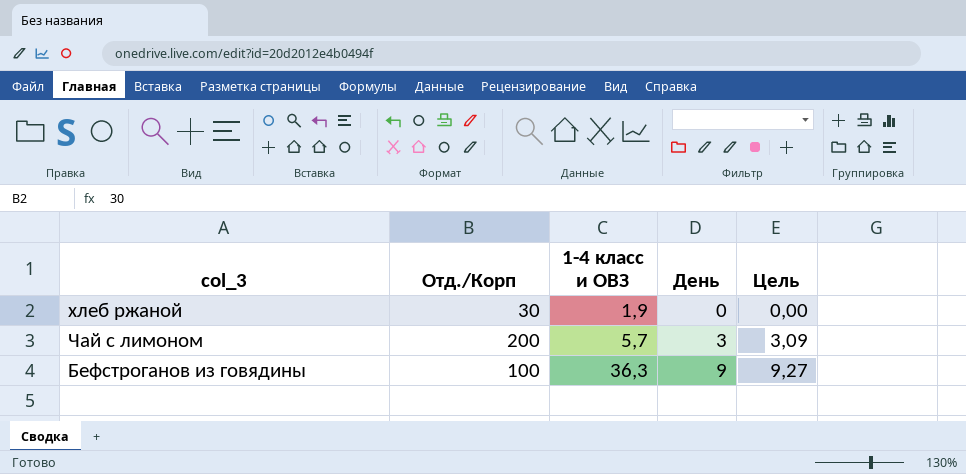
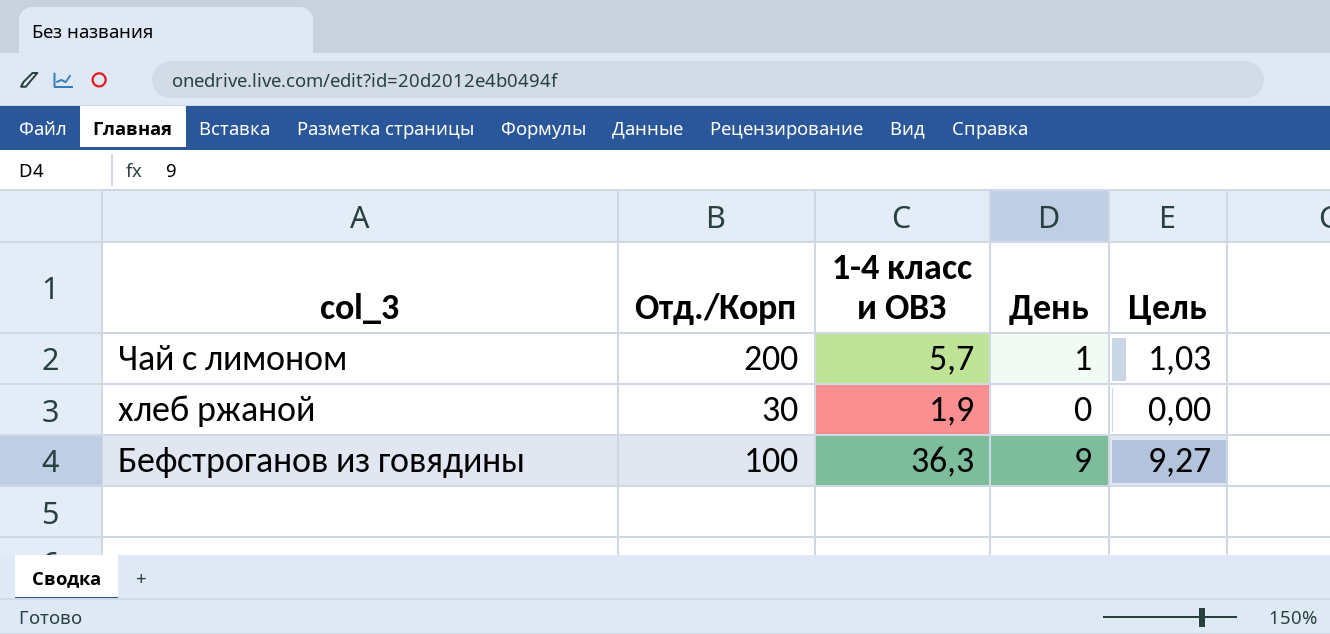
row order: 1-4 класс и ОВЗ ascending -> col_3 descending
Чай с лимоном | День: 3 -> 1
Чай с лимоном | Цель: 3,09 -> 1,03

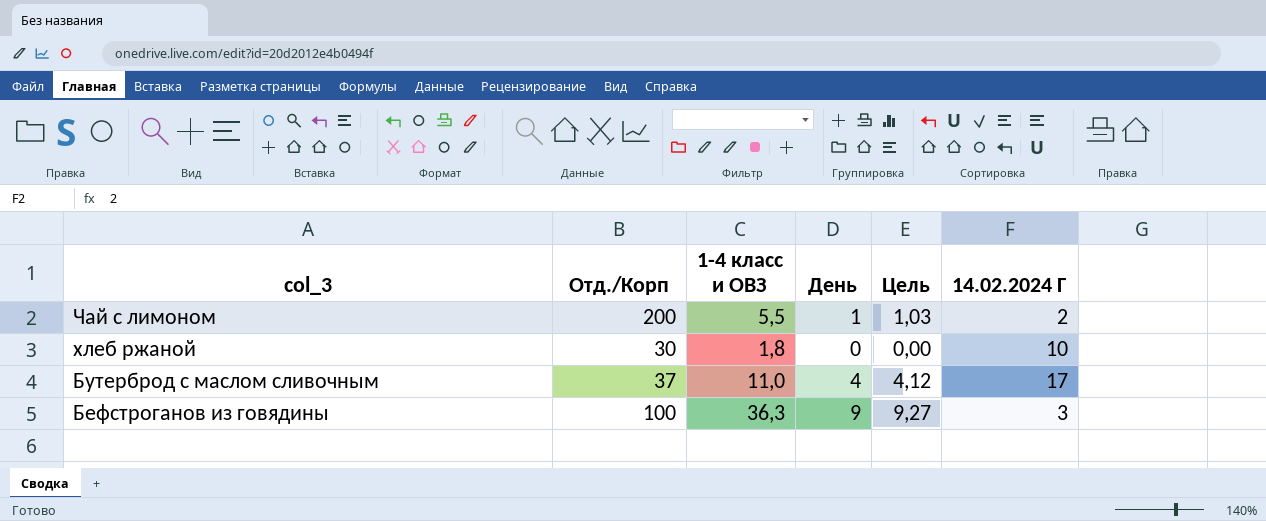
column 14.02.2024 Г | position: none -> 6
Чай с лимоном | 1-4 класс и ОВЗ: 5,7 -> 5,5
хлеб ржаной | 1-4 класс и ОВЗ: 1,9 -> 1,8
row Бутерброд с маслом сливочным: none -> 37 | 11,0 | 4 | 4,12 | 17

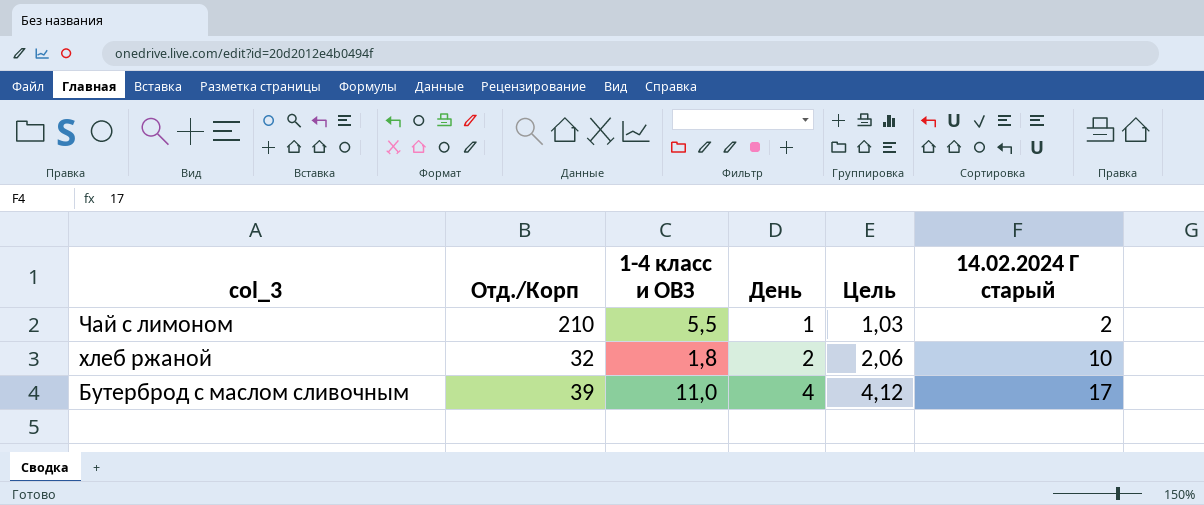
column name: 14.02.2024 Г -> 14.02.2024 Г старый
row Бефстроганов из говядины: 100 | 36,3 | 9 | 9,27 | 3 -> none
Чай с лимоном | Отд./Корп: 200 -> 210
хлеб ржаной | Отд./Корп: 30 -> 32
хлеб ржаной | День: 0 -> 2
хлеб ржаной | Цель: 0,00 -> 2,06
Бутерброд с маслом сливочным | Отд./Корп: 37 -> 39

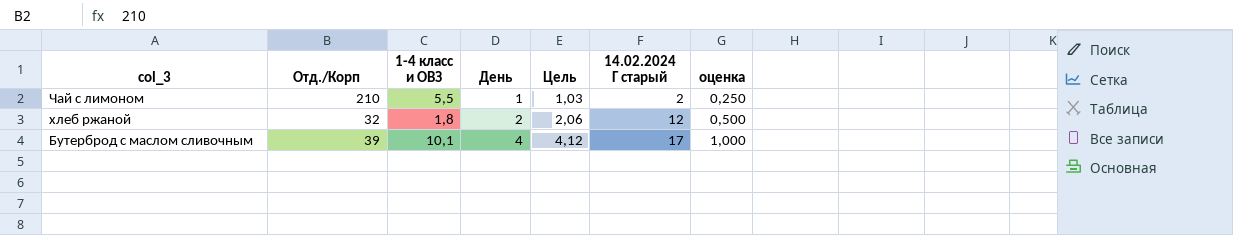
column оценка | formula: none -> [День] * 0,25
хлеб ржаной | 14.02.2024 Г старый: 10 -> 12
Бутерброд с маслом сливочным | 1-4 класс и ОВЗ: 11,0 -> 10,1

